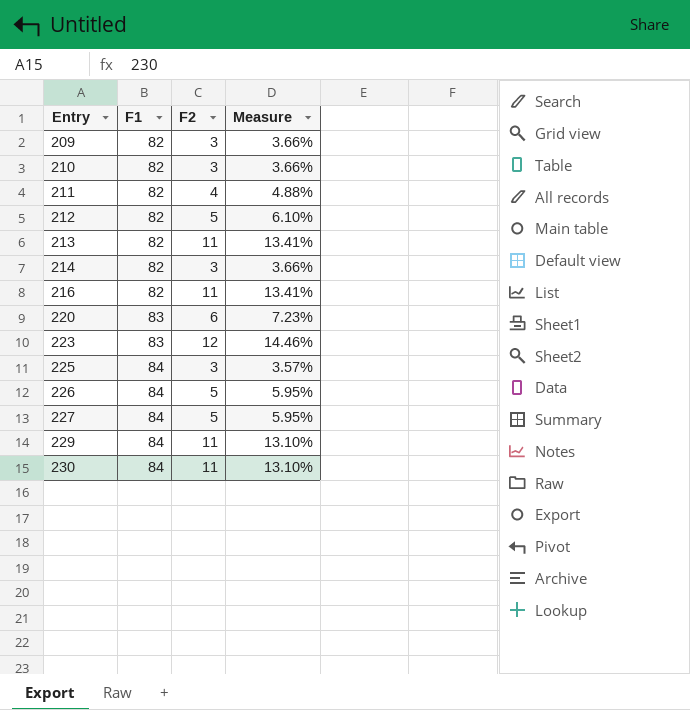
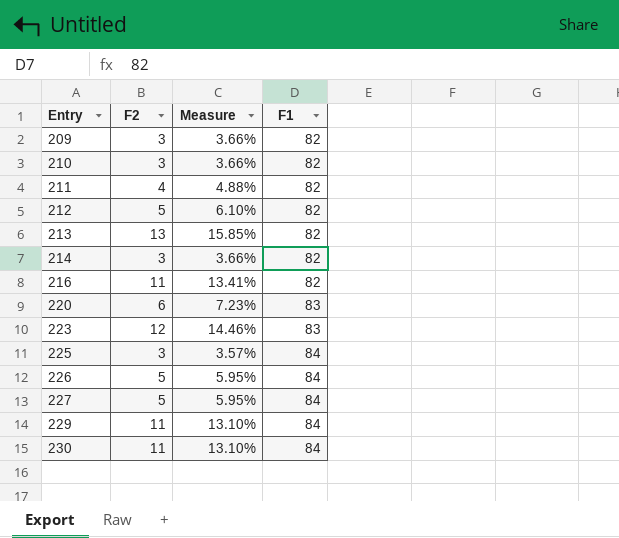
column F1 | position: 2 -> 4
213 | F2: 11 -> 13
213 | Measure: 13.41% -> 15.85%

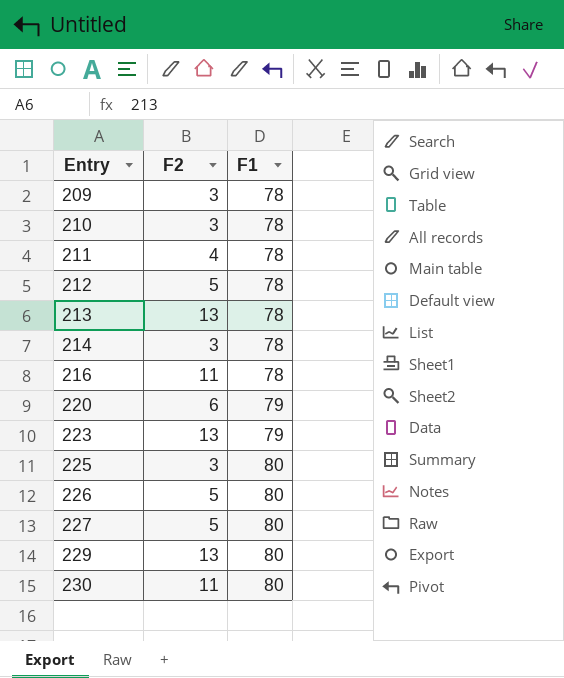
column Measure | formula: [F2] / [F1] -> none
209 | F1: 82 -> 78
210 | F1: 82 -> 78
211 | F1: 82 -> 78
212 | F1: 82 -> 78
213 | F1: 82 -> 78
214 | F1: 82 -> 78
216 | F1: 82 -> 78
220 | F1: 83 -> 79
223 | F2: 12 -> 13
223 | F1: 83 -> 79
225 | F1: 84 -> 80
226 | F1: 84 -> 80
227 | F1: 84 -> 80
229 | F2: 11 -> 13
229 | F1: 84 -> 80
230 | F1: 84 -> 80

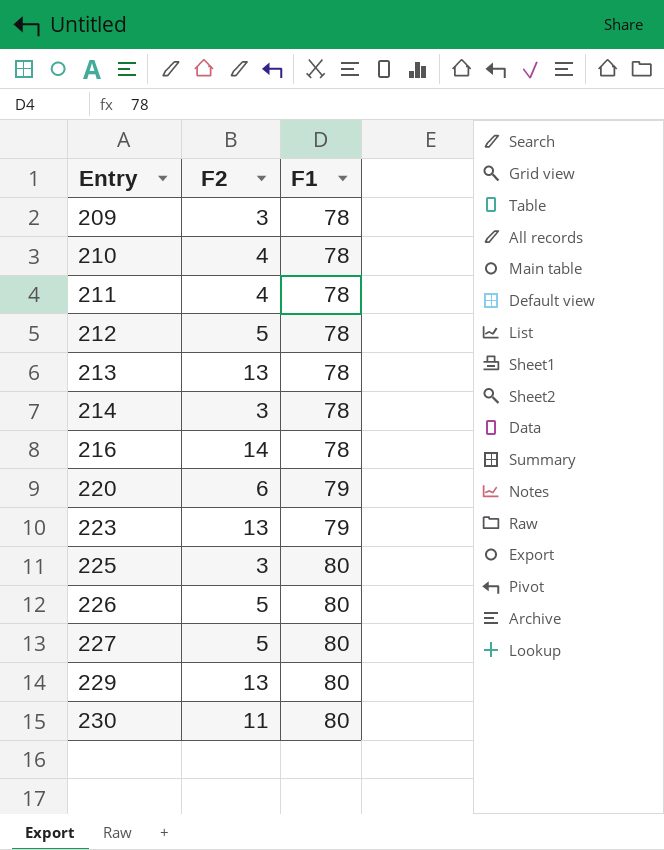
210 | F2: 3 -> 4
216 | F2: 11 -> 14

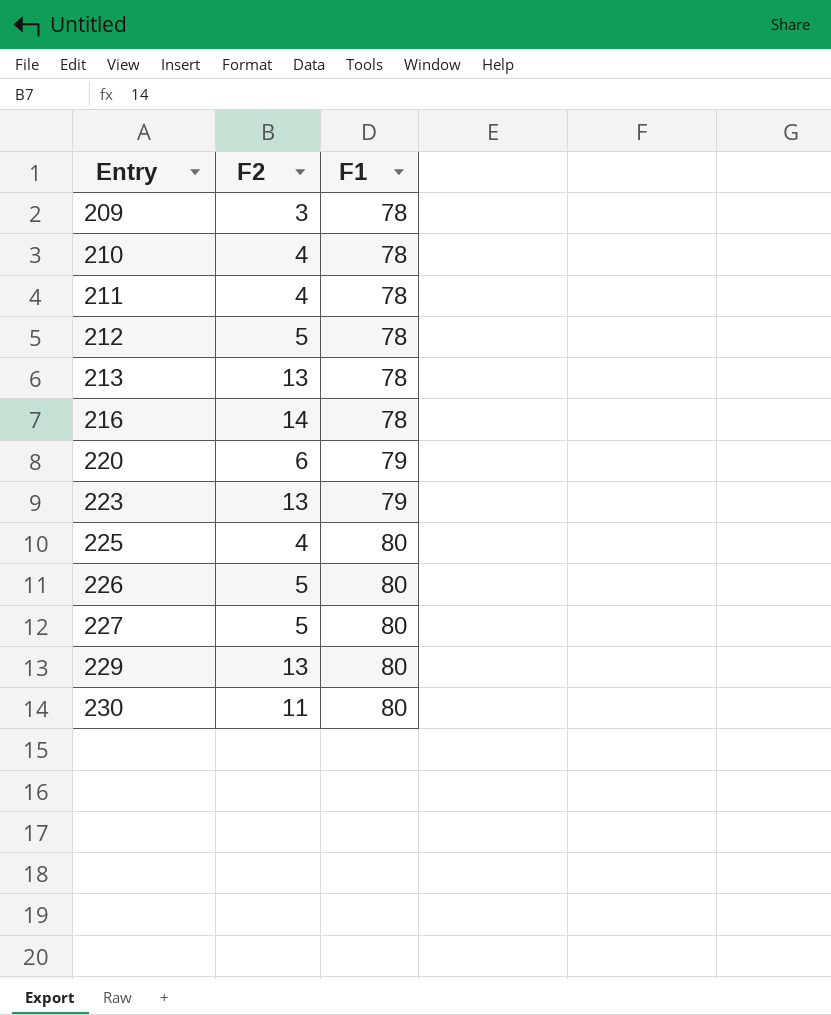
row 214: 3 | 78 -> none
225 | F2: 3 -> 4

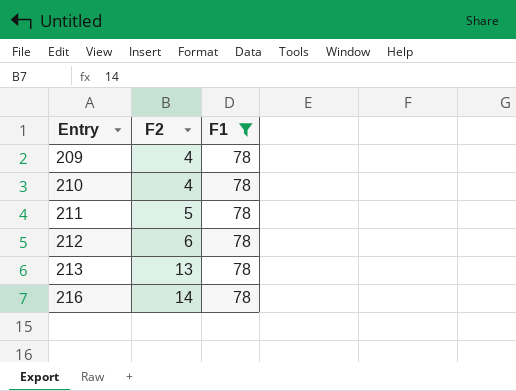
filter: none -> F1 = 78
209 | F2: 3 -> 4
211 | F2: 4 -> 5
212 | F2: 5 -> 6

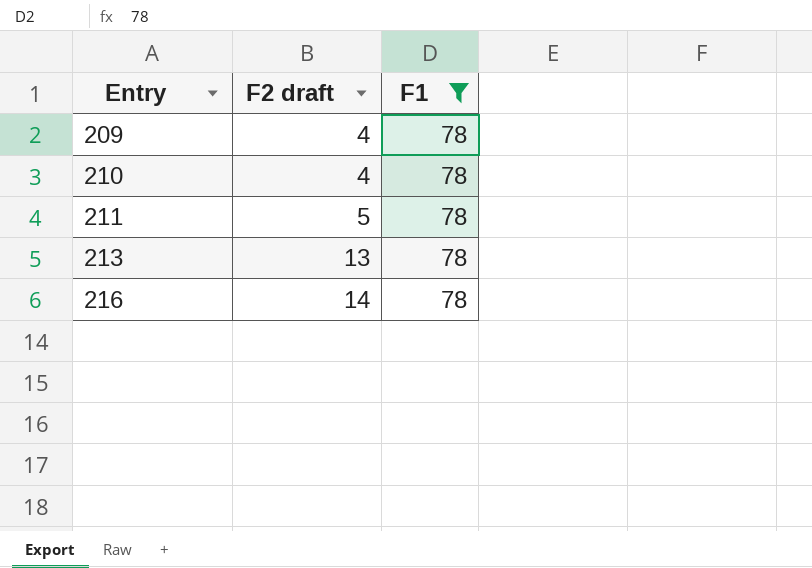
column name: F2 -> F2 draft
row 212: 6 | 78 -> none

